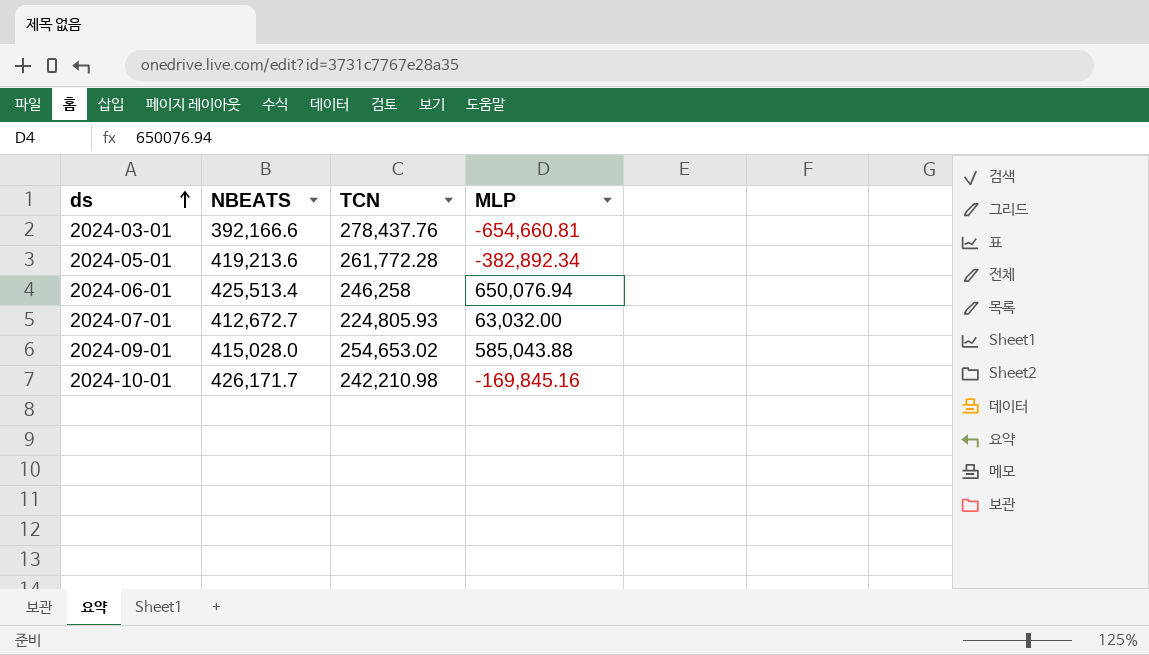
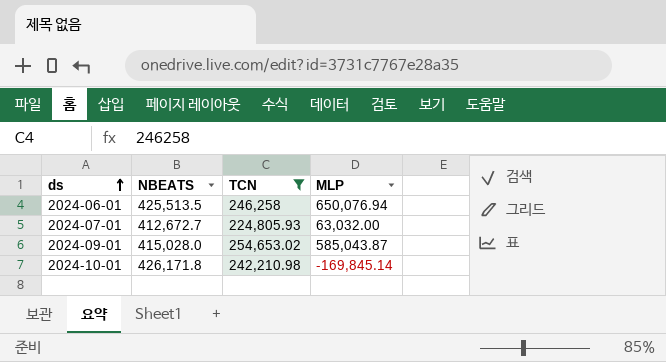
filter: none -> TCN <= 254,653.02
2024-06-01 | NBEATS: 425,513.4 -> 425,513.5
2024-09-01 | MLP: 585,043.88 -> 585,043.87
2024-10-01 | NBEATS: 426,171.7 -> 426,171.8
2024-10-01 | MLP: -169,845.16 -> -169,845.14

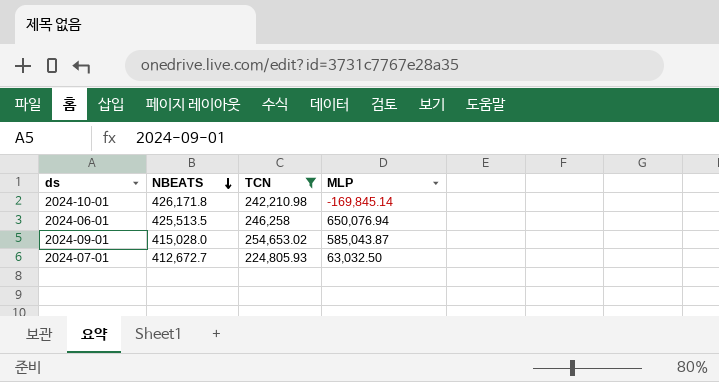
row order: ds ascending -> NBEATS descending
2024-07-01 | MLP: 63,032.00 -> 63,032.50

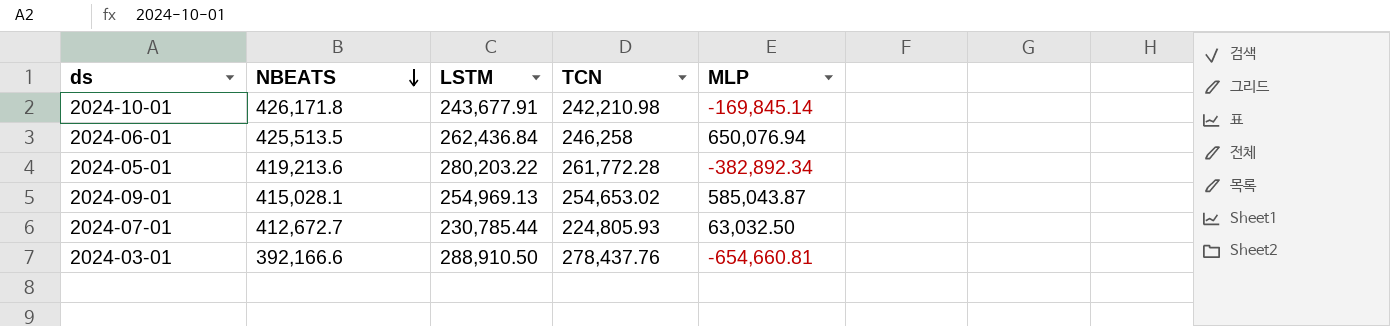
filter: TCN <= 254,653.02 -> none
column LSTM | position: none -> 3
2024-09-01 | NBEATS: 415,028.0 -> 415,028.1

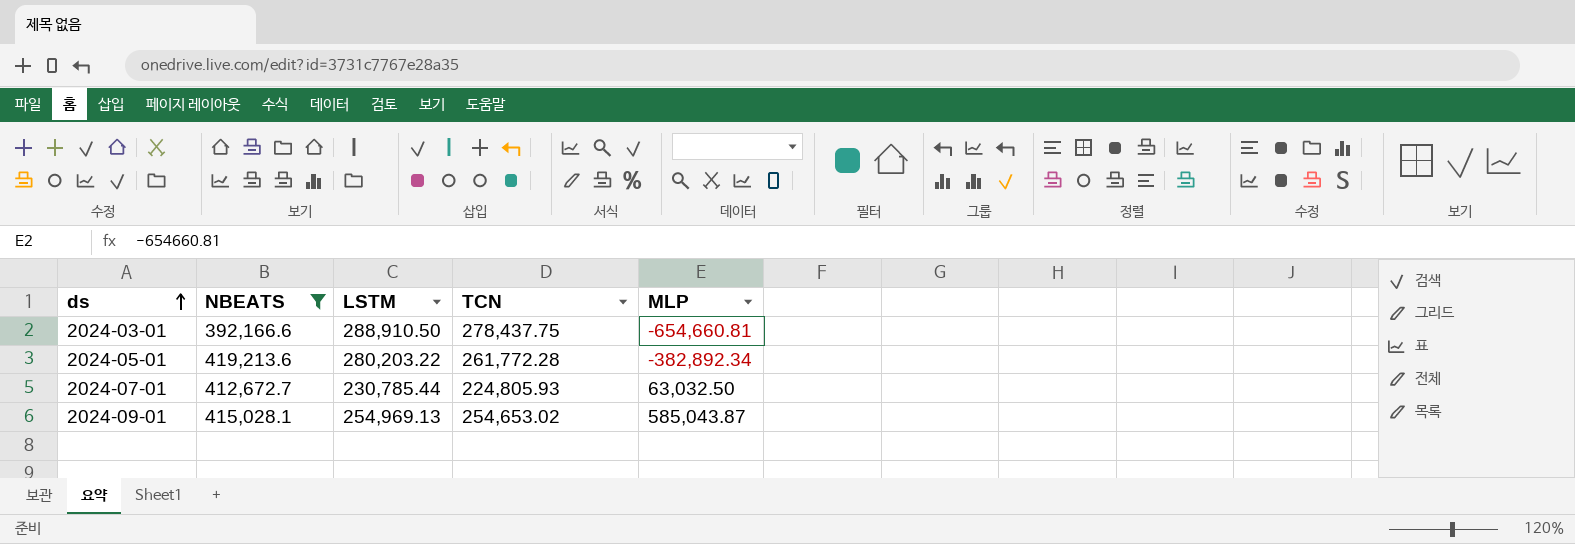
filter: none -> NBEATS <= 419,213.6
row order: NBEATS descending -> ds ascending
2024-03-01 | TCN: 278,437.76 -> 278,437.75

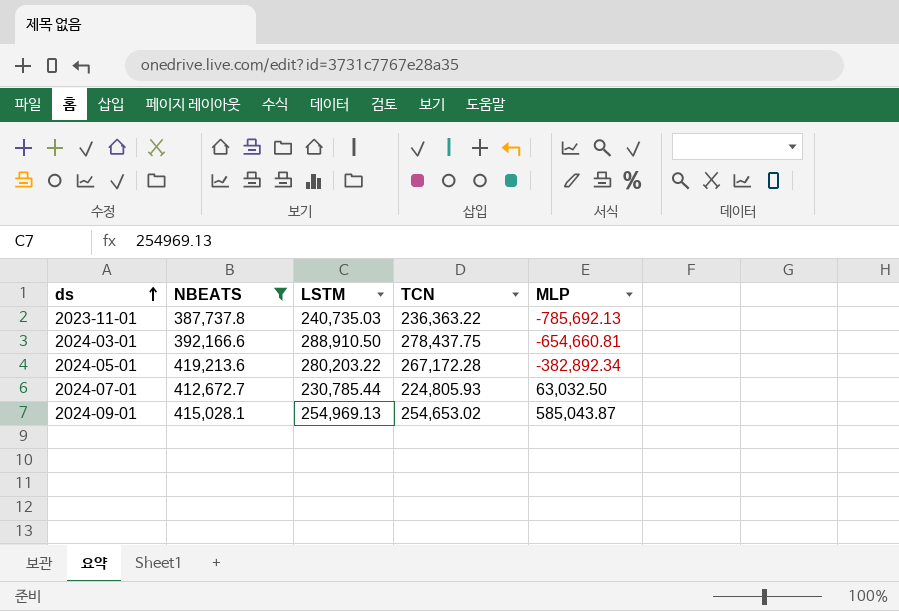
row 2023-11-01: none -> 387,737.8 | 240,735.03 | 236,363.22 | -785,692.13
2024-05-01 | TCN: 261,772.28 -> 267,172.28

